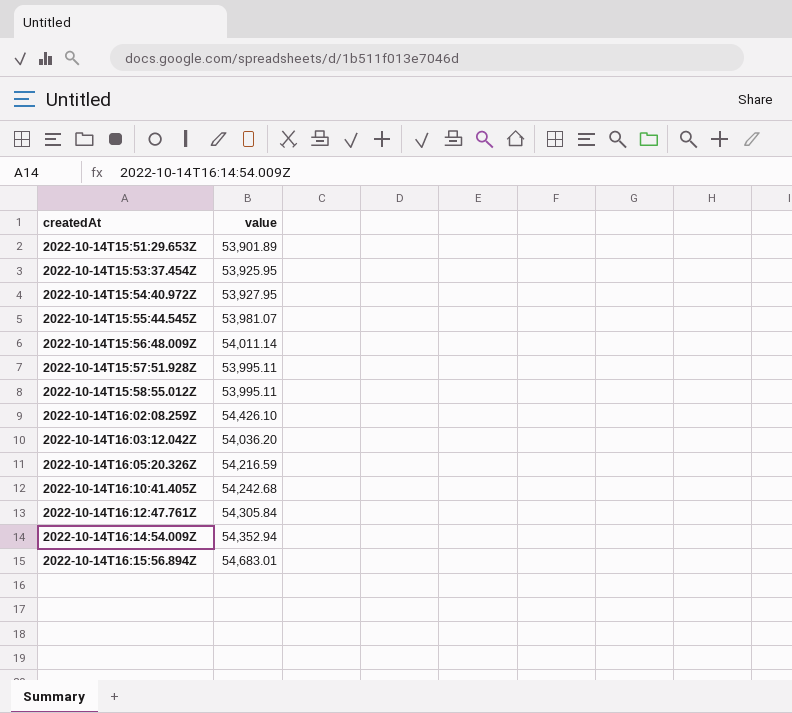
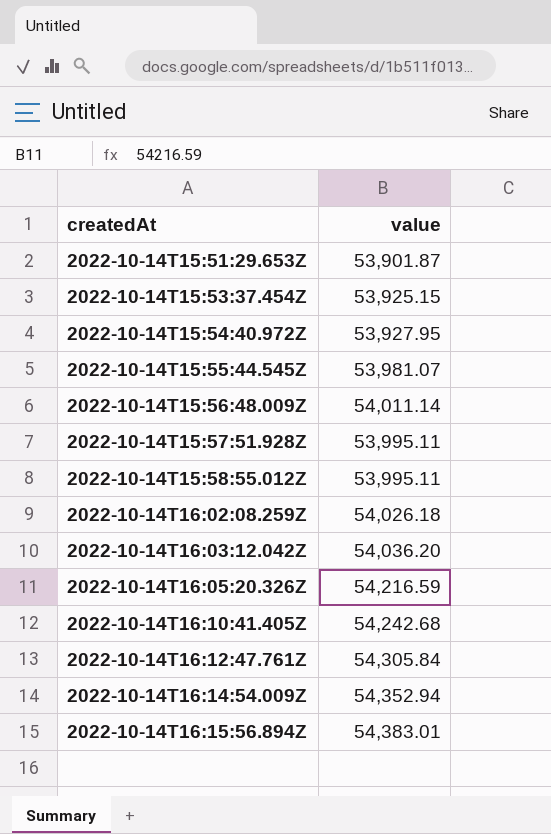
2022-10-14T15:51:29.653Z | value: 53,901.89 -> 53,901.87
2022-10-14T15:53:37.454Z | value: 53,925.95 -> 53,925.15
2022-10-14T16:02:08.259Z | value: 54,426.10 -> 54,026.18
2022-10-14T16:15:56.894Z | value: 54,683.01 -> 54,383.01

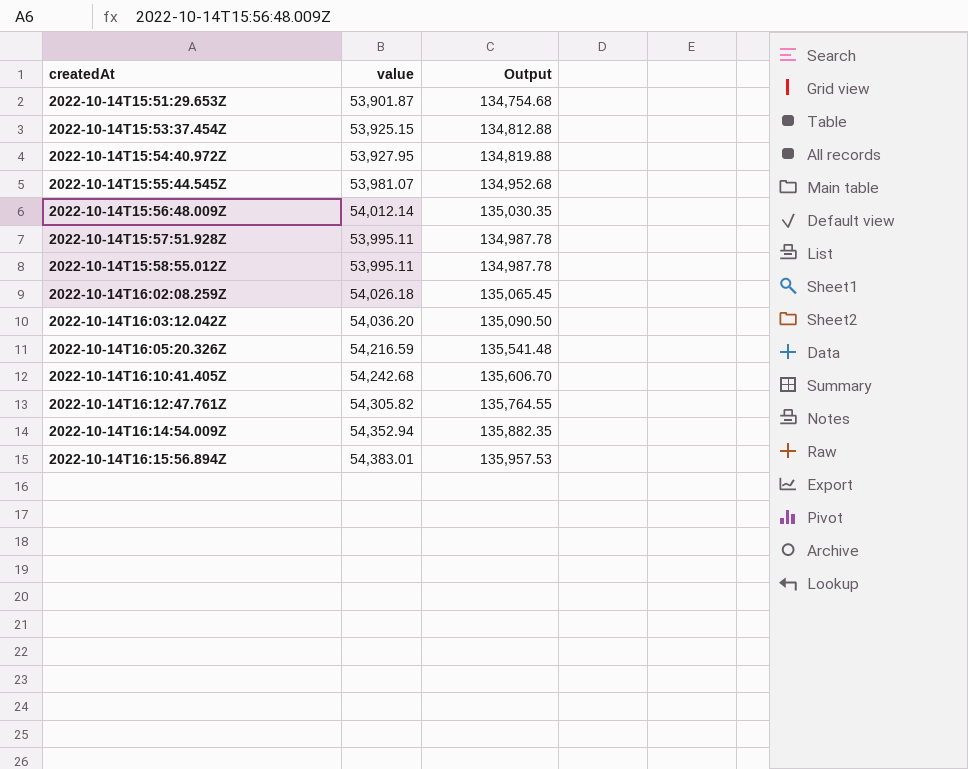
column Output | formula: none -> [value] * 2.5
2022-10-14T15:56:48.009Z | value: 54,011.14 -> 54,012.14
2022-10-14T16:12:47.761Z | value: 54,305.84 -> 54,305.82

